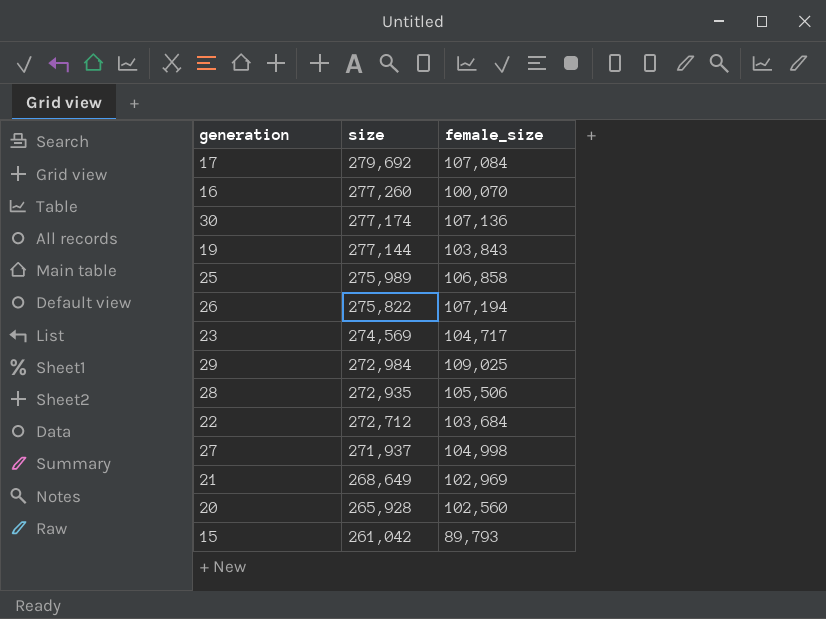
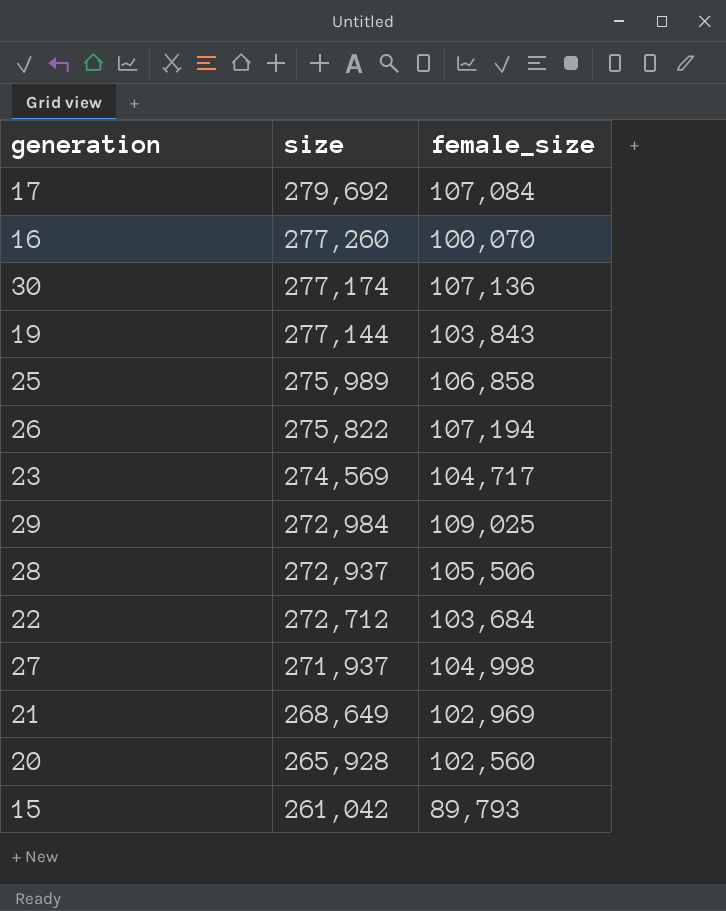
28 | size: 272,935 -> 272,937

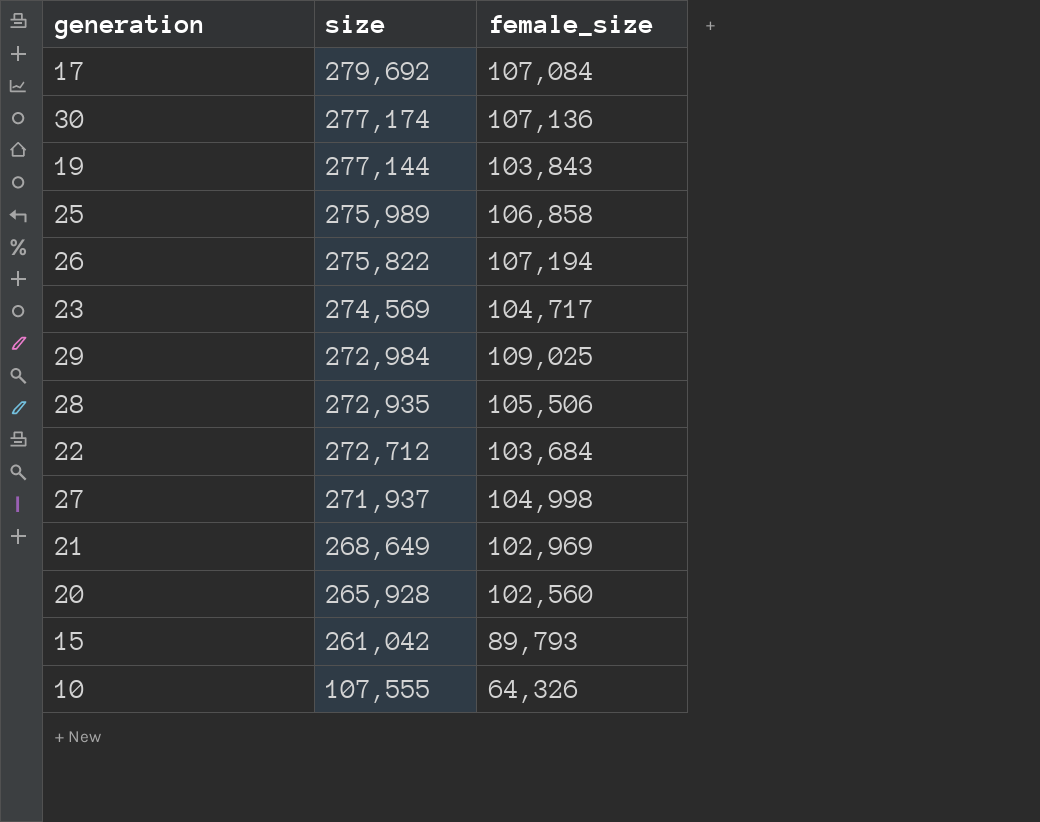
row 16: 277,260 | 100,070 -> none
28 | size: 272,937 -> 272,935
row 10: none -> 107,555 | 64,326

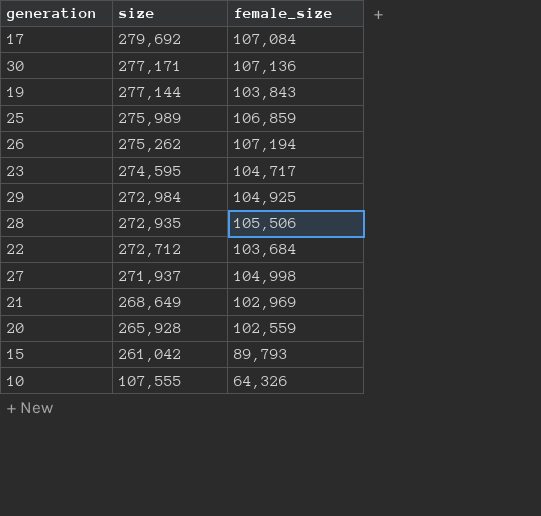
30 | size: 277,174 -> 277,171
25 | female_size: 106,858 -> 106,859
26 | size: 275,822 -> 275,262
23 | size: 274,569 -> 274,595
29 | female_size: 109,025 -> 104,925
20 | female_size: 102,560 -> 102,559

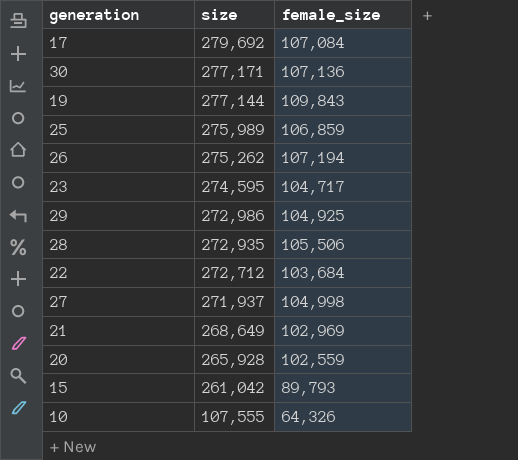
19 | female_size: 103,843 -> 109,843
29 | size: 272,984 -> 272,986

